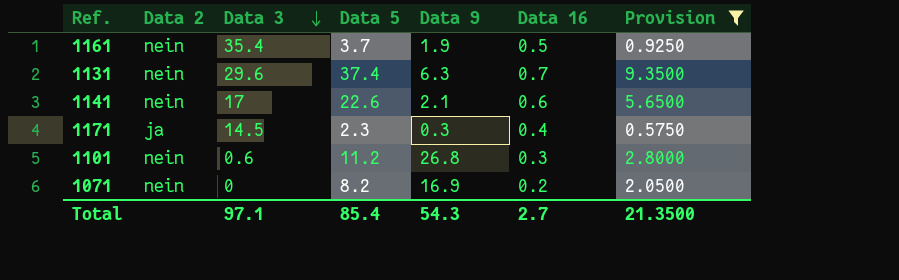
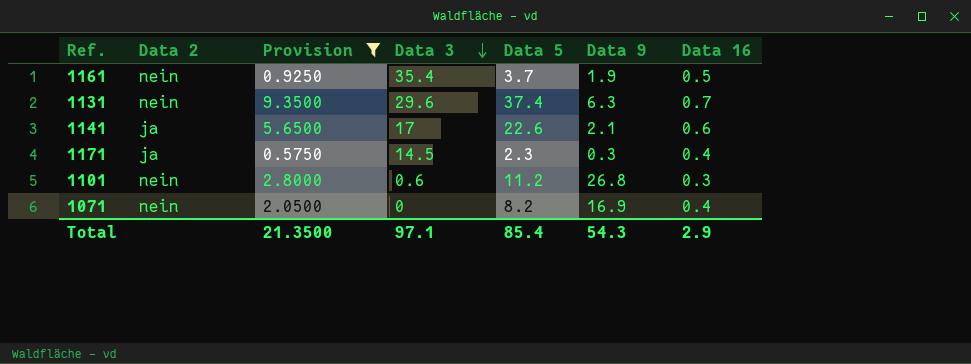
column Provision | position: 7 -> 3
1141 | Data 2: nein -> ja
1071 | Data 16: 0.2 -> 0.4
Total | Data 16: 2.7 -> 2.9

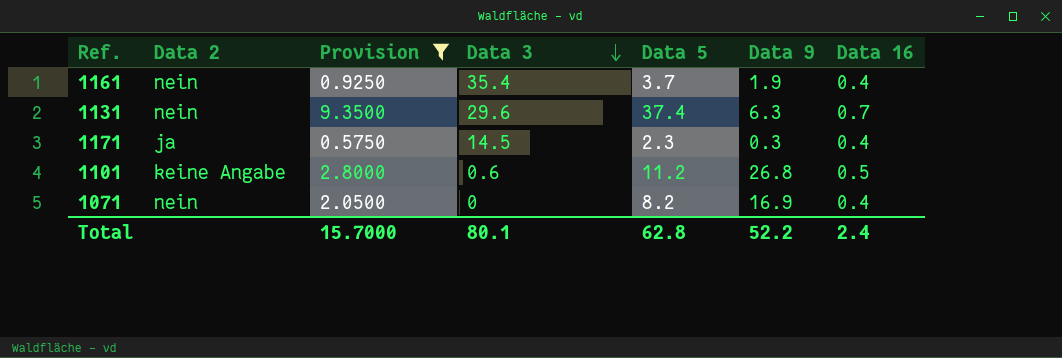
row 1141: ja | 5.6500 | 17 | 22.6 | 2.1 | 0.6 -> none
1161 | Data 16: 0.5 -> 0.4
1101 | Data 2: nein -> keine Angabe
1101 | Data 16: 0.3 -> 0.5
Total | Provision: 21.3500 -> 15.7000
Total | Data 3: 97.1 -> 80.1
Total | Data 5: 85.4 -> 62.8
Total | Data 9: 54.3 -> 52.2
Total | Data 16: 2.9 -> 2.4

